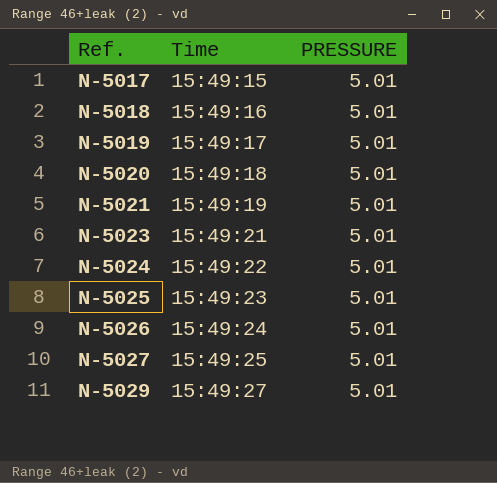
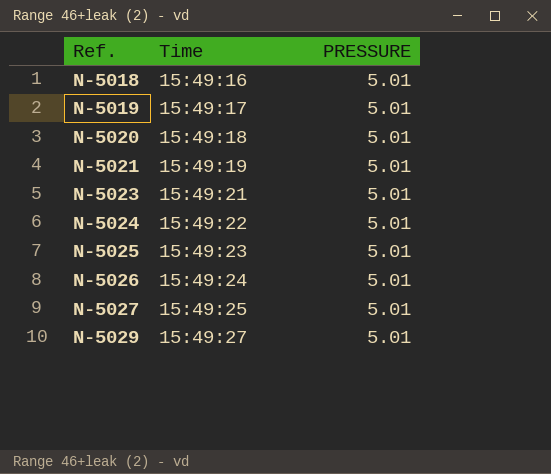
row N-5017: 15:49:15 | 5.01 -> none

